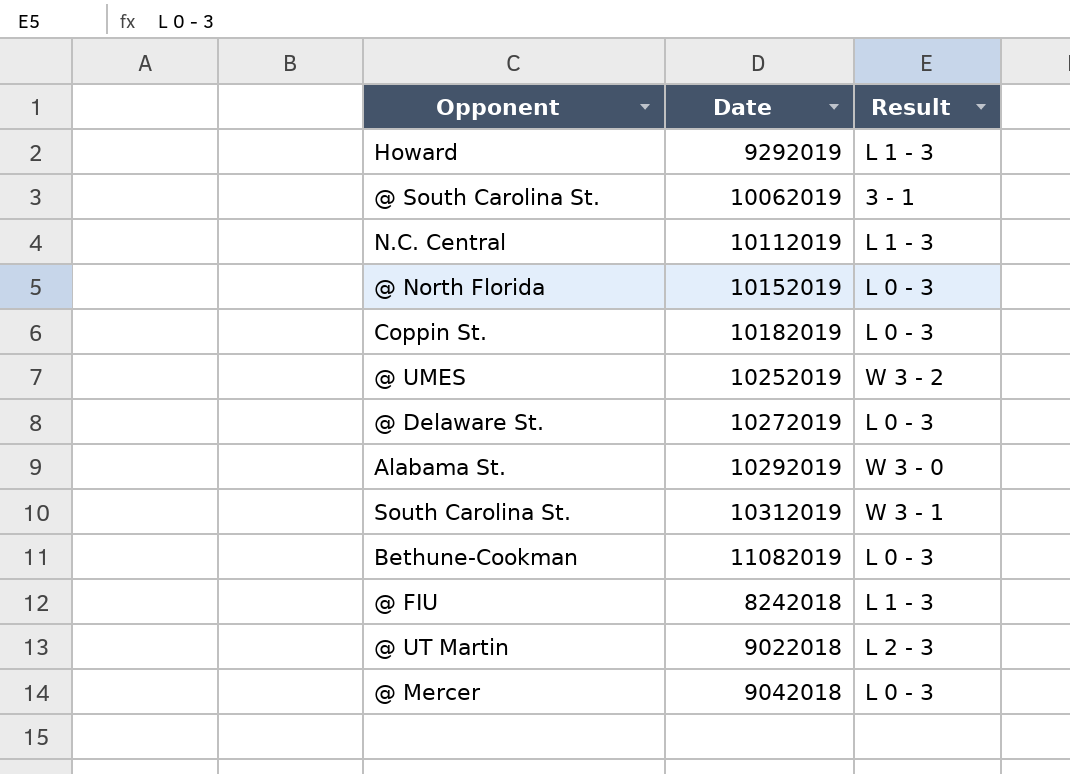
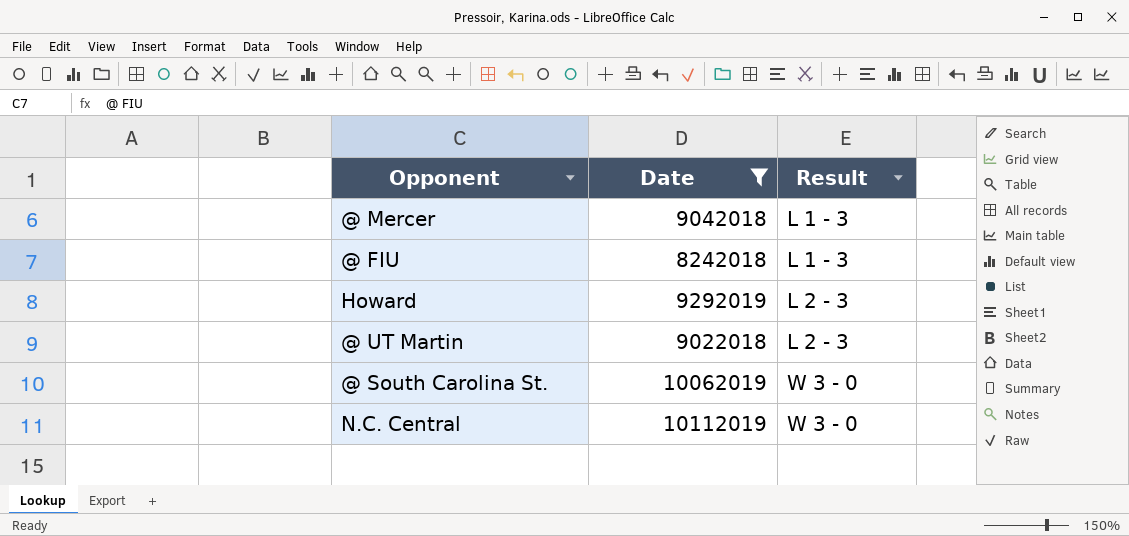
filter: none -> Date <= 10112019
row order: none -> Result ascending
@ Mercer | Result: L 0 - 3 -> L 1 - 3
Howard | Result: L 1 - 3 -> L 2 - 3
@ South Carolina St. | Result: 3 - 1 -> W 3 - 0
N.C. Central | Result: L 1 - 3 -> W 3 - 0

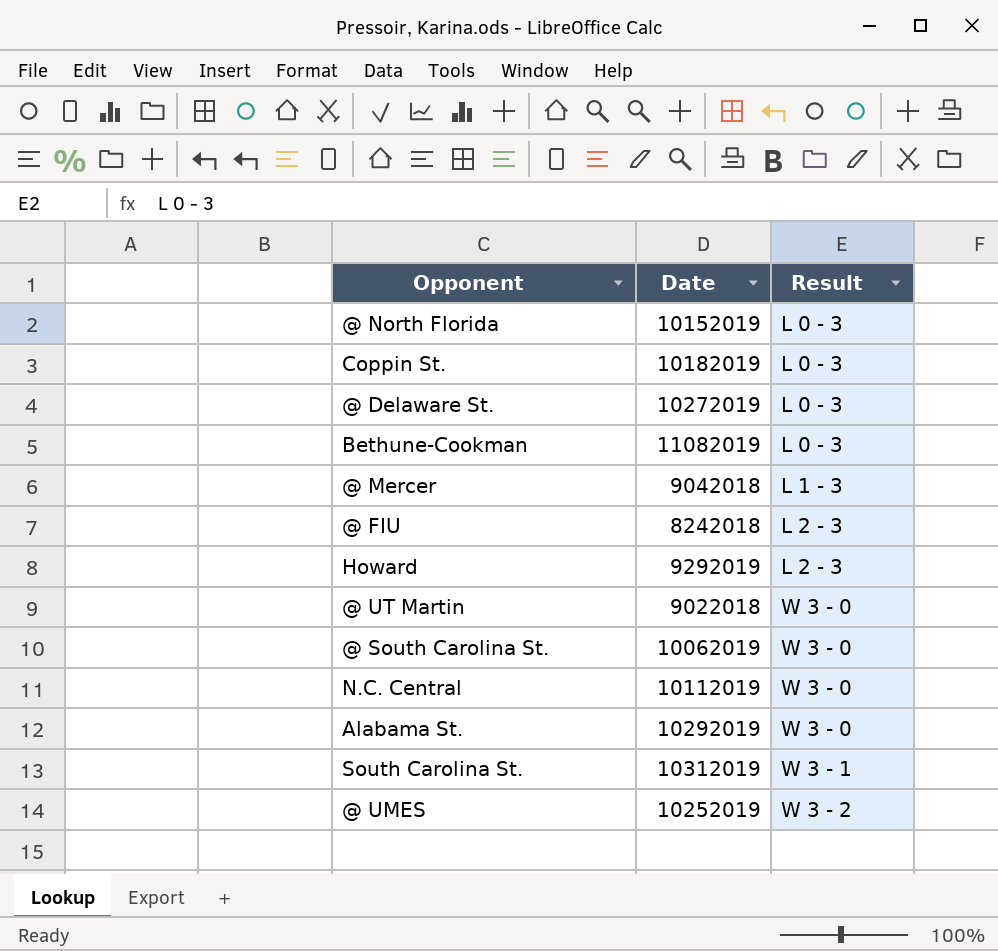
filter: Date <= 10112019 -> none
@ FIU | Result: L 1 - 3 -> L 2 - 3
@ UT Martin | Result: L 2 - 3 -> W 3 - 0

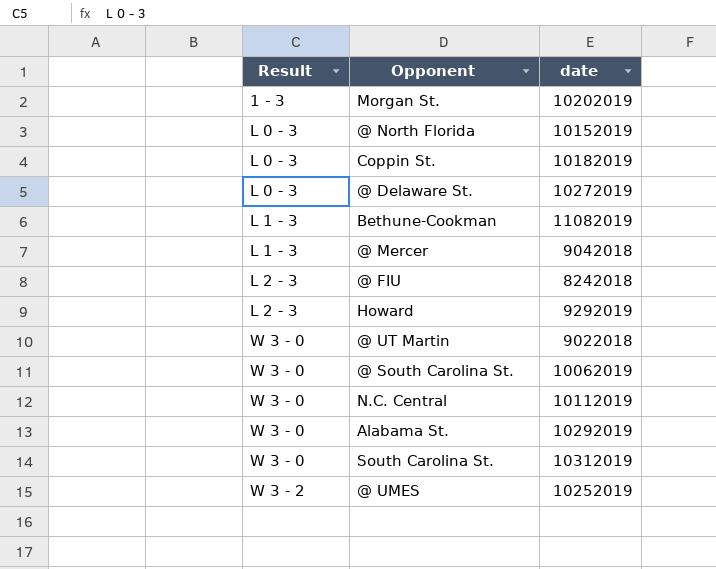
column Result | position: 3 -> 1
column name: Date -> date
row Morgan St.: none -> 1 - 3 | 10202019
Bethune-Cookman | Result: L 0 - 3 -> L 1 - 3
South Carolina St. | Result: W 3 - 1 -> W 3 - 0

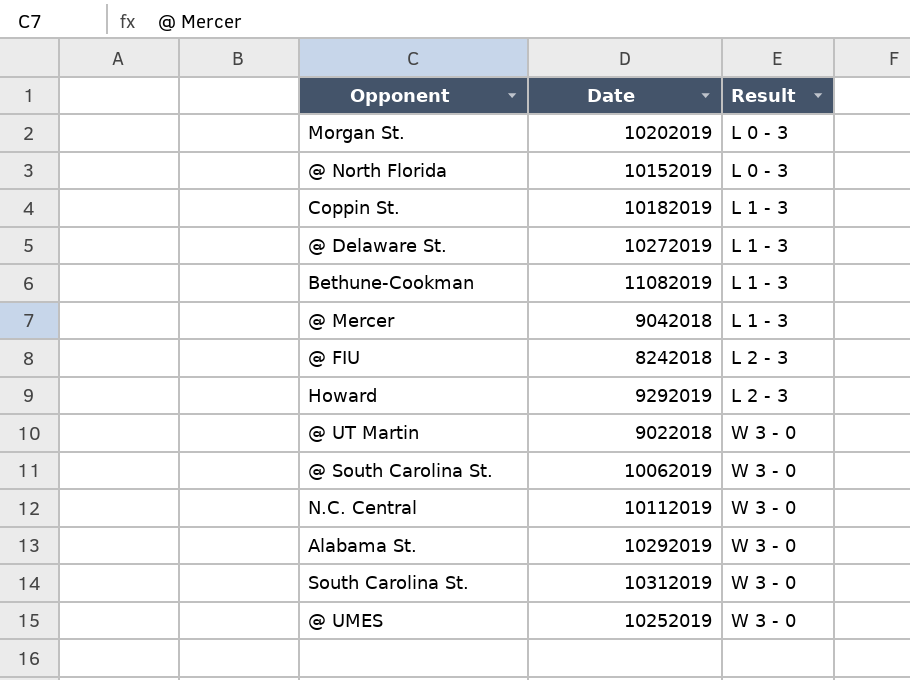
column name: date -> Date
column Result | position: 1 -> 3
Morgan St. | Result: 1 - 3 -> L 0 - 3
Coppin St. | Result: L 0 - 3 -> L 1 - 3
@ Delaware St. | Result: L 0 - 3 -> L 1 - 3
@ UMES | Result: W 3 - 2 -> W 3 - 0

